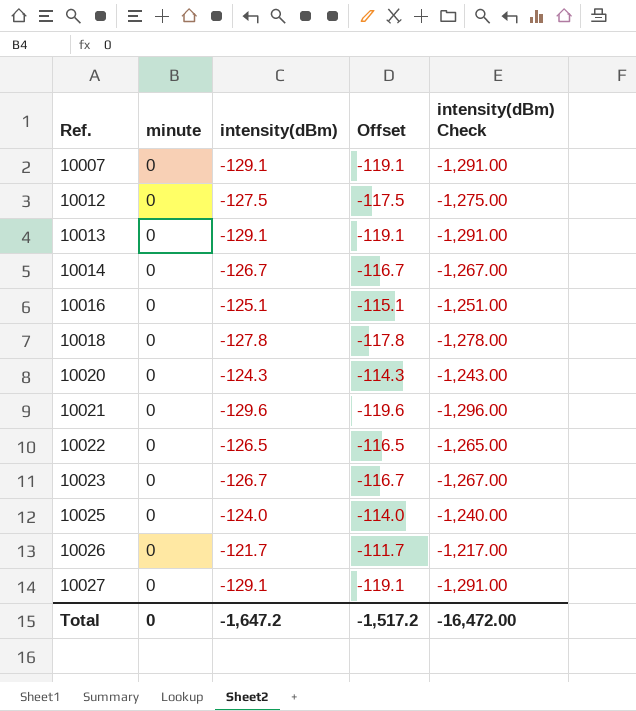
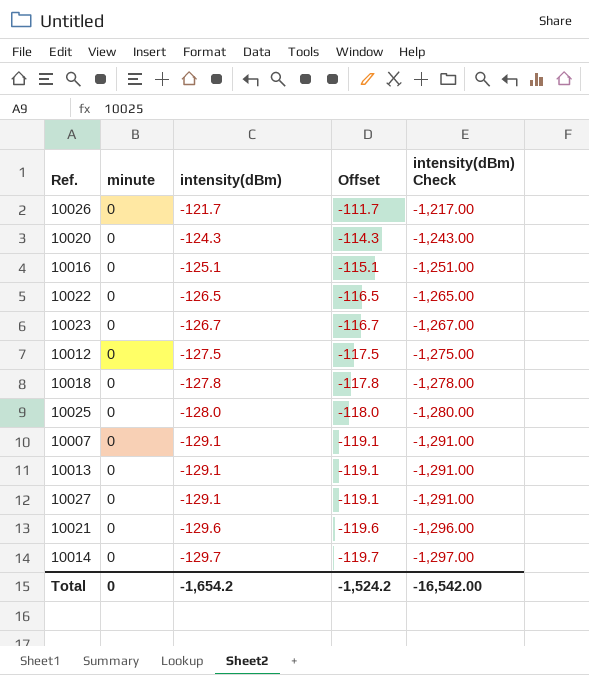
row order: Ref. ascending -> intensity(dBm) descending
10025 | intensity(dBm): -124.0 -> -128.0
10025 | Offset: -114.0 -> -118.0
10025 | intensity(dBm) Check: -1,240.00 -> -1,280.00
10014 | intensity(dBm): -126.7 -> -129.7
10014 | Offset: -116.7 -> -119.7
10014 | intensity(dBm) Check: -1,267.00 -> -1,297.00
Total | intensity(dBm): -1,647.2 -> -1,654.2
Total | Offset: -1,517.2 -> -1,524.2
Total | intensity(dBm) Check: -16,472.00 -> -16,542.00

